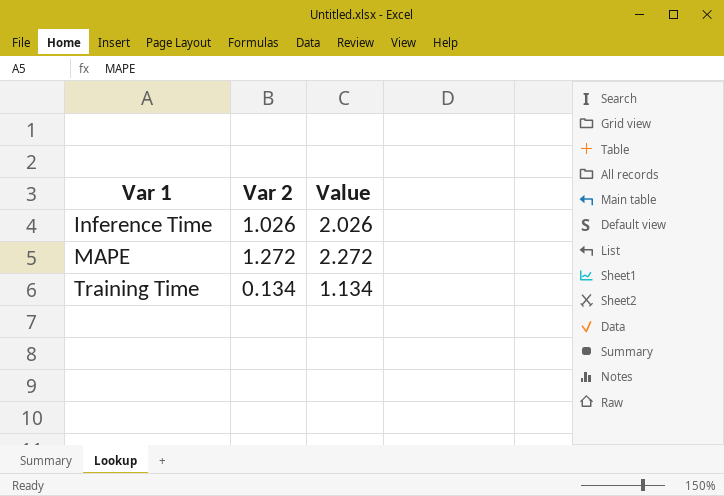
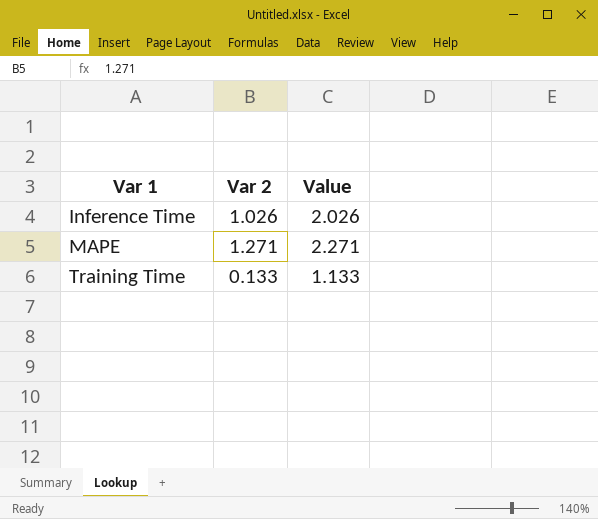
MAPE | Var 2: 1.272 -> 1.271
MAPE | Value: 2.272 -> 2.271
Training Time | Var 2: 0.134 -> 0.133
Training Time | Value: 1.134 -> 1.133

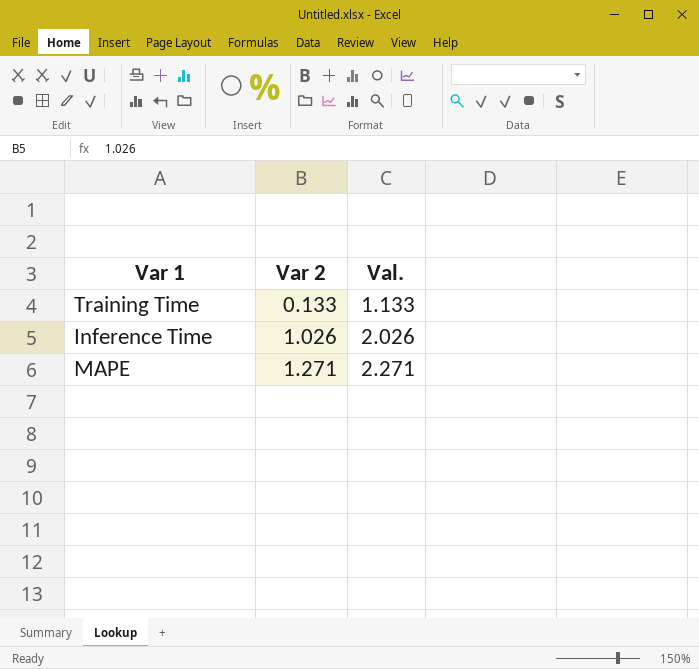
row order: Var 1 ascending -> Var 2 ascending
column name: Value -> Val.

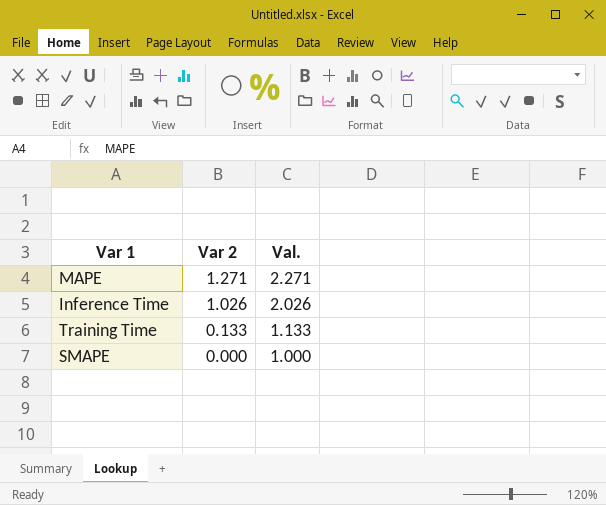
row order: Var 2 ascending -> Var 2 descending
row SMAPE: none -> 0.000 | 1.000

